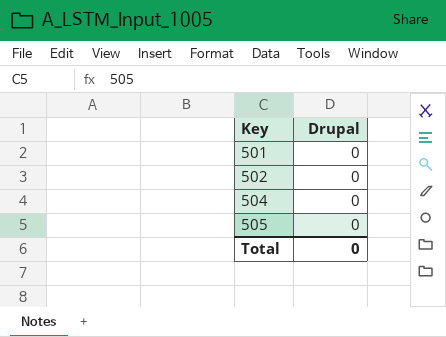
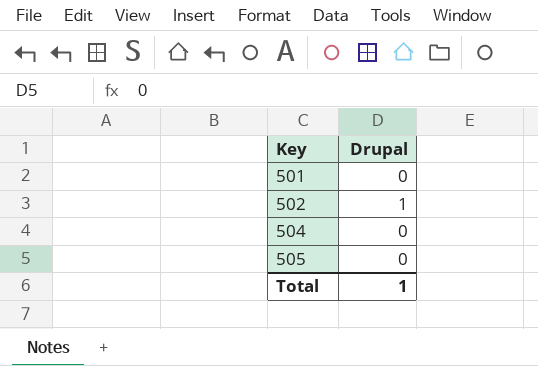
502 | Drupal: 0 -> 1
Total | Drupal: 0 -> 1

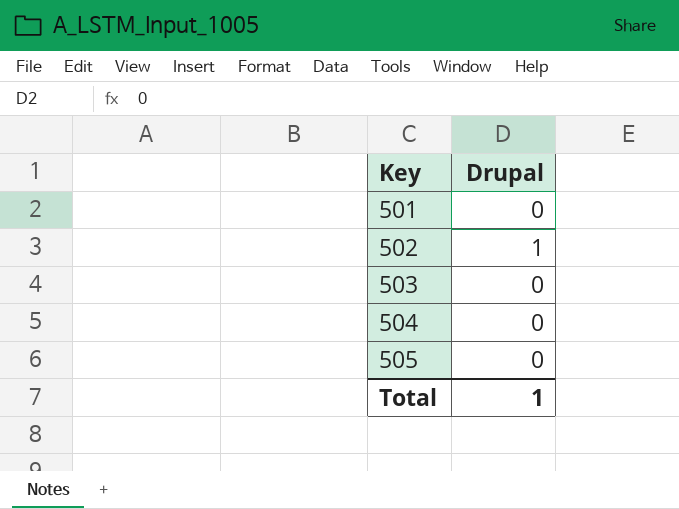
row 503: none -> 0

